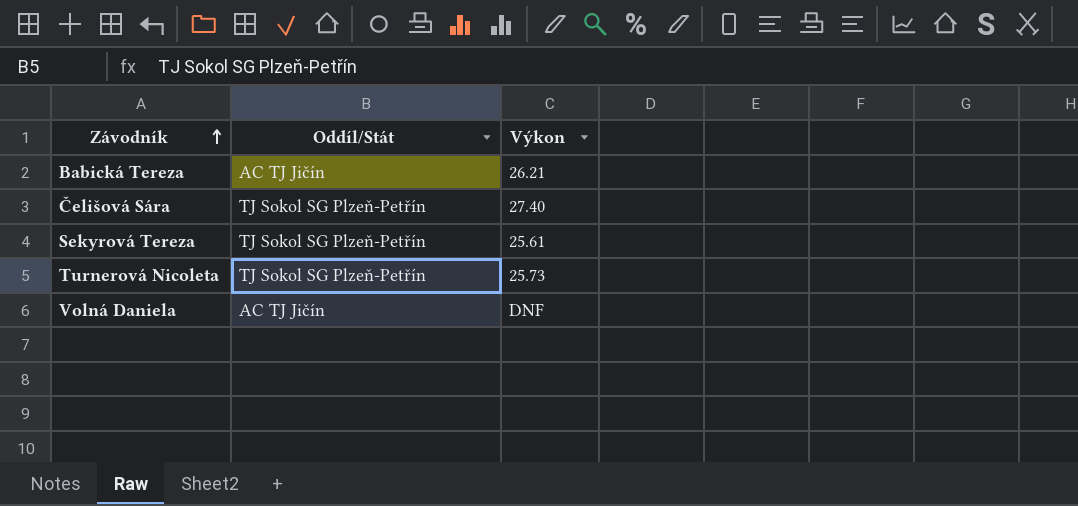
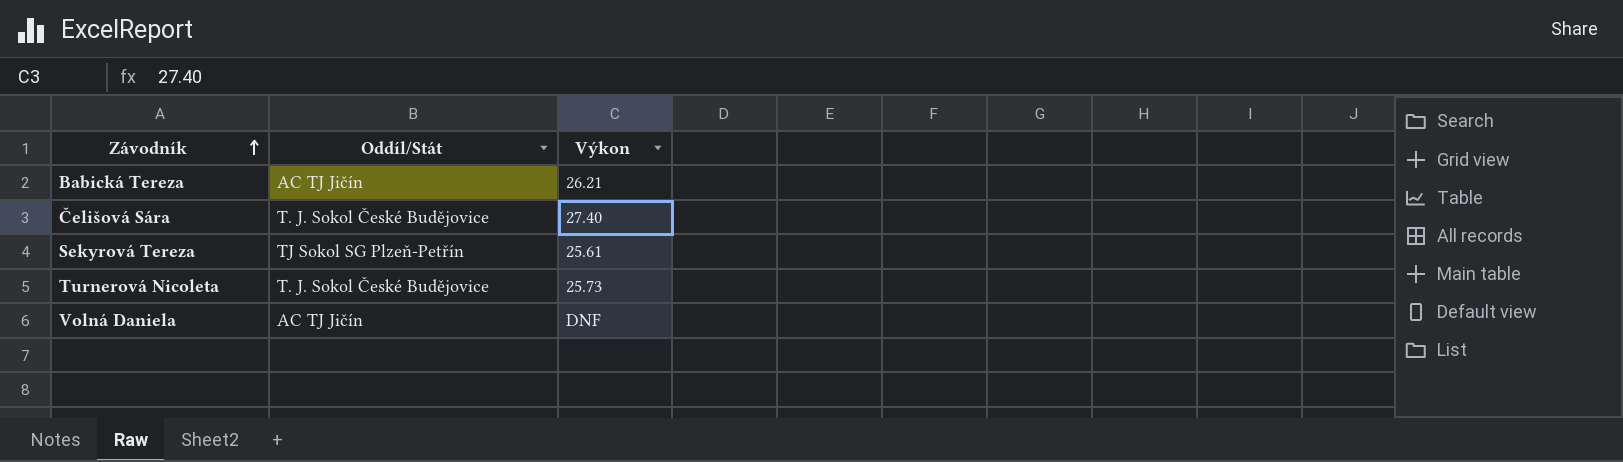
Čelišová Sára | Oddíl/Stát: TJ Sokol SG Plzeň-Petřín -> T. J. Sokol České Budějovice
Turnerová Nicoleta | Oddíl/Stát: TJ Sokol SG Plzeň-Petřín -> T. J. Sokol České Budějovice

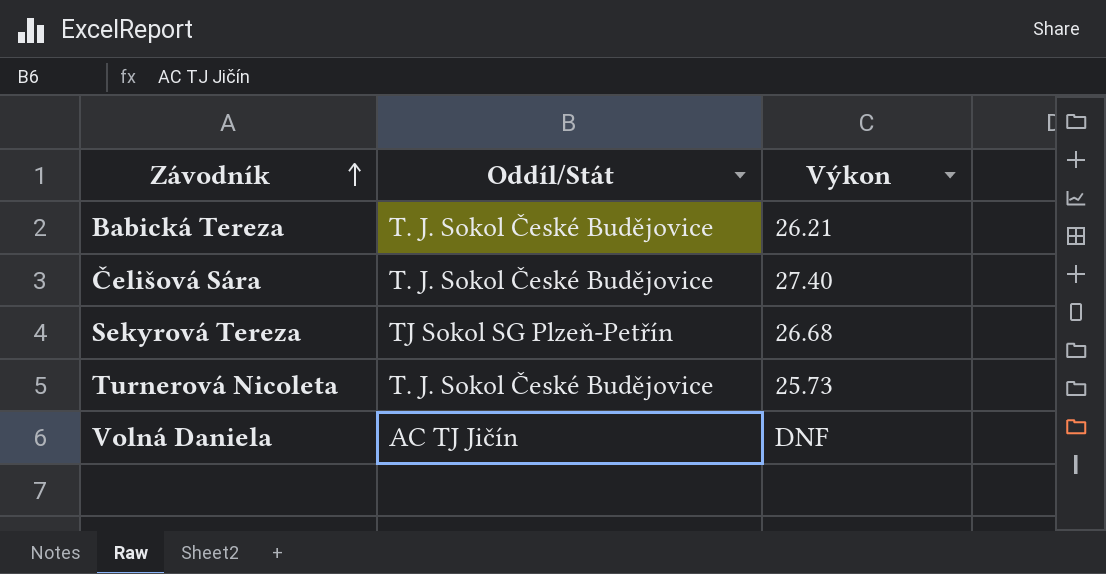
Babická Tereza | Oddíl/Stát: AC TJ Jičín -> T. J. Sokol České Budějovice
Sekyrová Tereza | Výkon: 25.61 -> 26.68

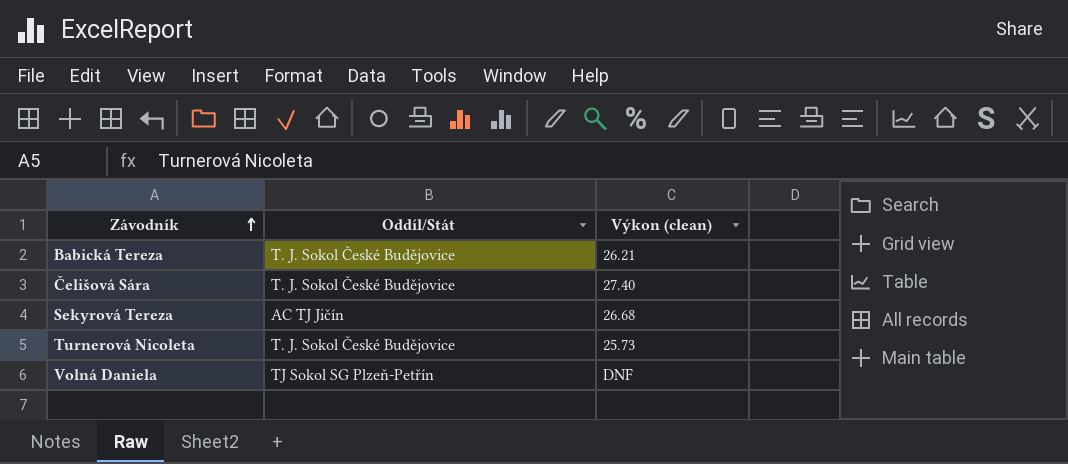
column name: Výkon -> Výkon (clean)
Sekyrová Tereza | Oddíl/Stát: TJ Sokol SG Plzeň-Petřín -> AC TJ Jičín
Volná Daniela | Oddíl/Stát: AC TJ Jičín -> TJ Sokol SG Plzeň-Petřín

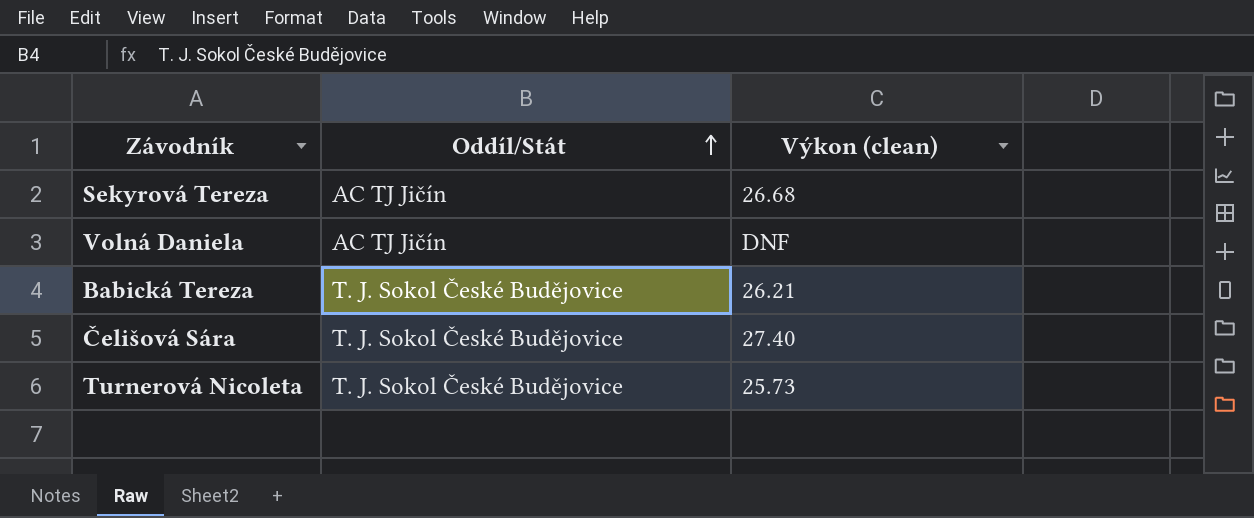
row order: Závodník ascending -> Oddíl/Stát ascending
Volná Daniela | Oddíl/Stát: TJ Sokol SG Plzeň-Petřín -> AC TJ Jičín

